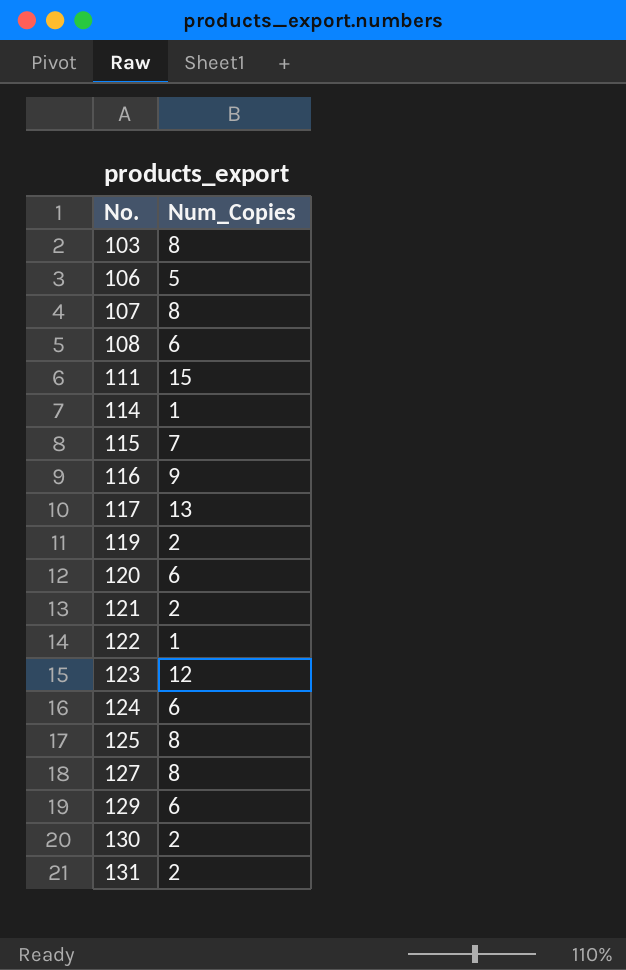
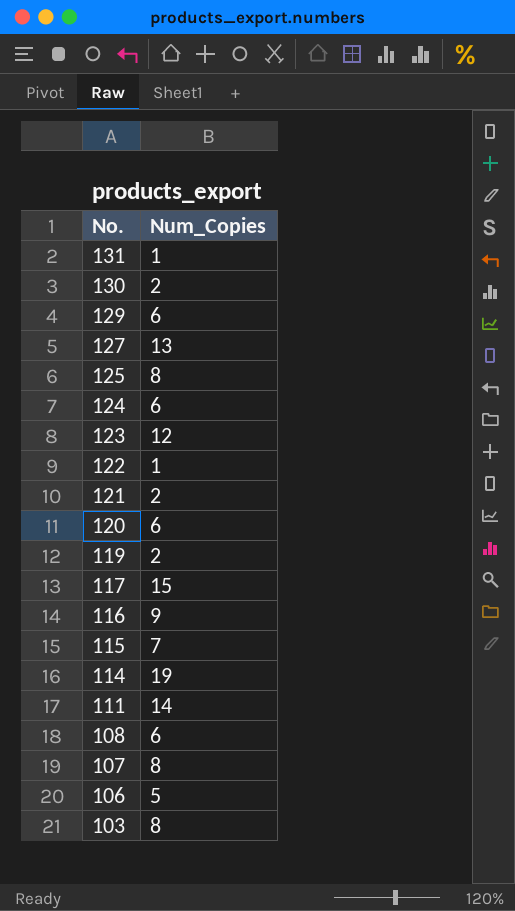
row order: No. ascending -> No. descending
131 | Num_Copies: 2 -> 1
127 | Num_Copies: 8 -> 13
117 | Num_Copies: 13 -> 15
114 | Num_Copies: 1 -> 19
111 | Num_Copies: 15 -> 14

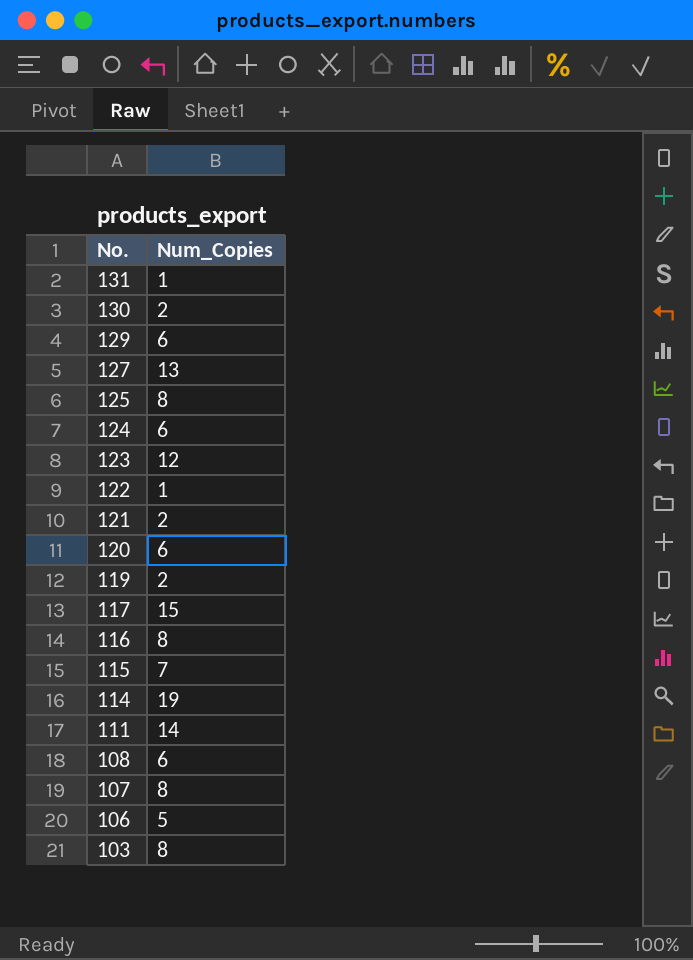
116 | Num_Copies: 9 -> 8

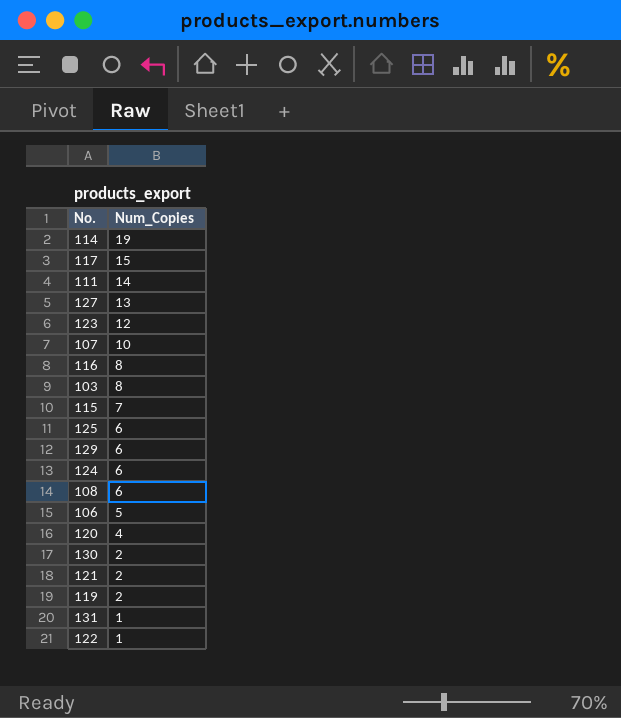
row order: No. descending -> Num_Copies descending
107 | Num_Copies: 8 -> 10
125 | Num_Copies: 8 -> 6
120 | Num_Copies: 6 -> 4

